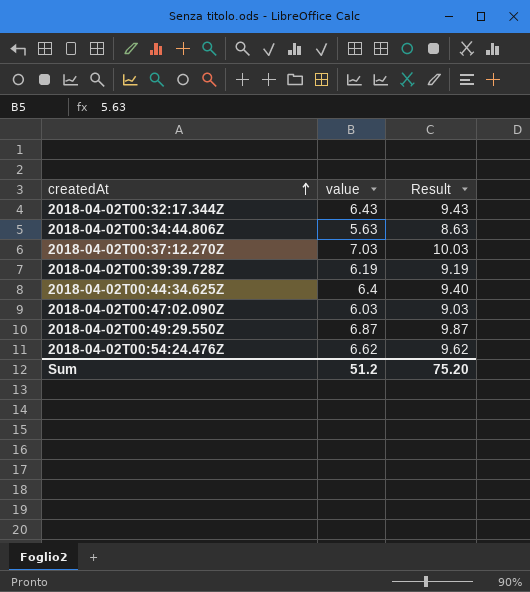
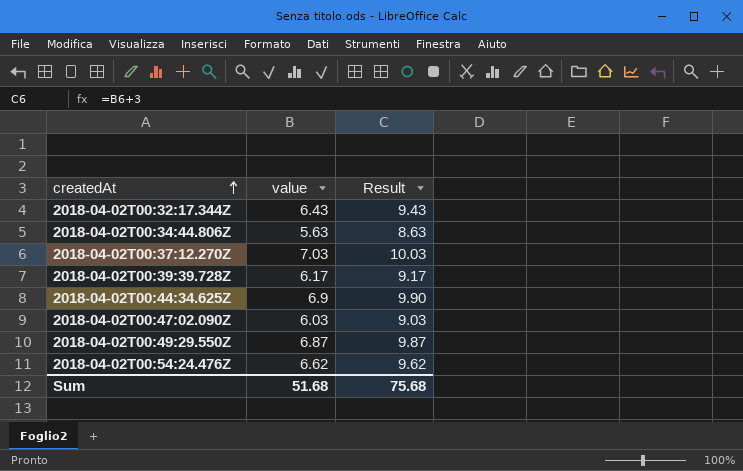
2018-04-02T00:39:39.728Z | value: 6.19 -> 6.17
2018-04-02T00:39:39.728Z | Result: 9.19 -> 9.17
2018-04-02T00:44:34.625Z | value: 6.4 -> 6.9
2018-04-02T00:44:34.625Z | Result: 9.40 -> 9.90
Sum | value: 51.2 -> 51.68
Sum | Result: 75.20 -> 75.68

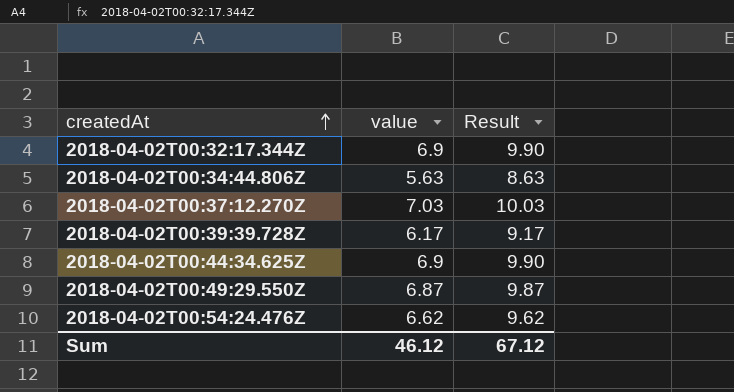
row 2018-04-02T00:47:02.090Z: 6.03 | 9.03 -> none
2018-04-02T00:32:17.344Z | value: 6.43 -> 6.9
2018-04-02T00:32:17.344Z | Result: 9.43 -> 9.90
Sum | value: 51.68 -> 46.12
Sum | Result: 75.68 -> 67.12

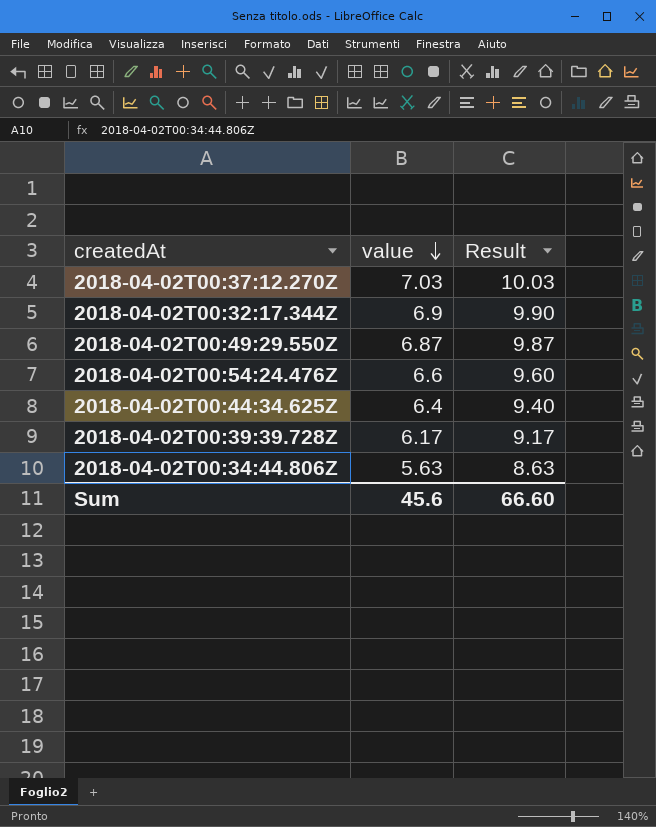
row order: createdAt ascending -> value descending
2018-04-02T00:54:24.476Z | value: 6.62 -> 6.6
2018-04-02T00:54:24.476Z | Result: 9.62 -> 9.60
2018-04-02T00:44:34.625Z | value: 6.9 -> 6.4
2018-04-02T00:44:34.625Z | Result: 9.90 -> 9.40
Sum | value: 46.12 -> 45.6
Sum | Result: 67.12 -> 66.60

